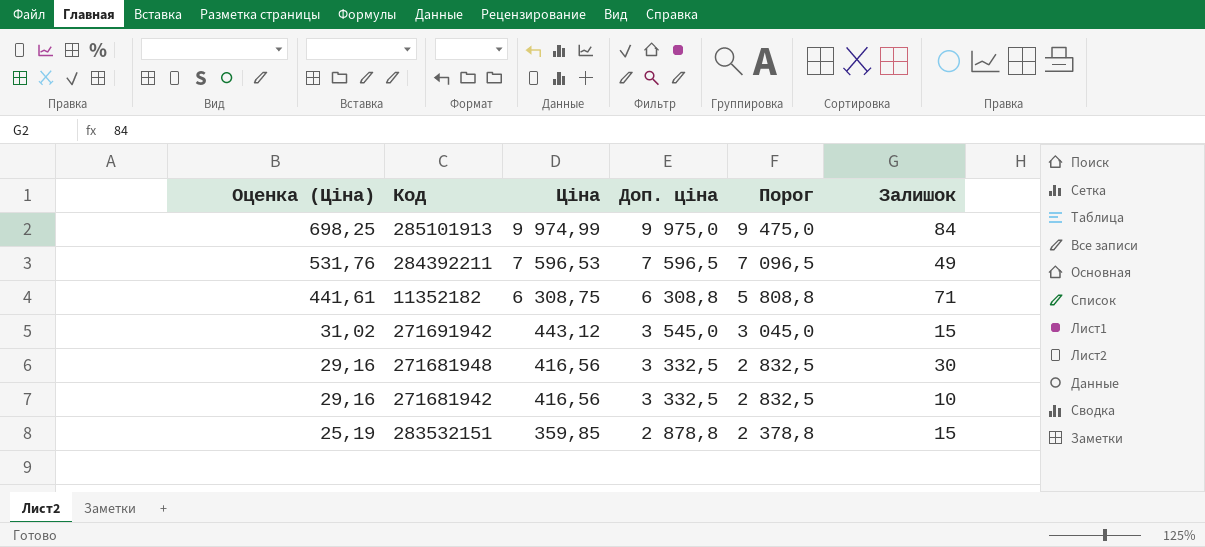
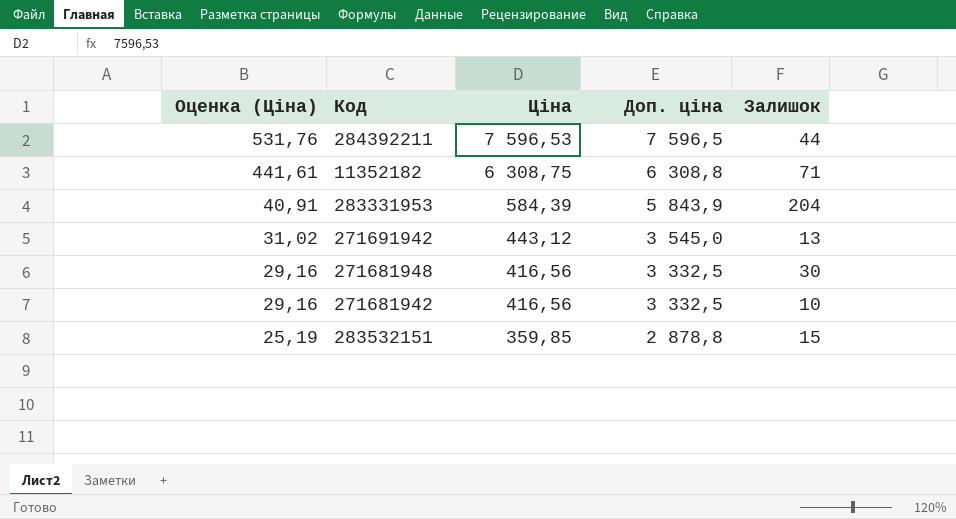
column Порог | formula: [Доп. ціна] - 500 -> none
row 285101913: 698,25 | 9 974,99 | 9 975,0 | 9 475,0 | 84 -> none
284392211 | Залишок: 49 -> 44
row 283331953: none -> 40,91 | 584,39 | 5 843,9 | 204
271691942 | Залишок: 15 -> 13

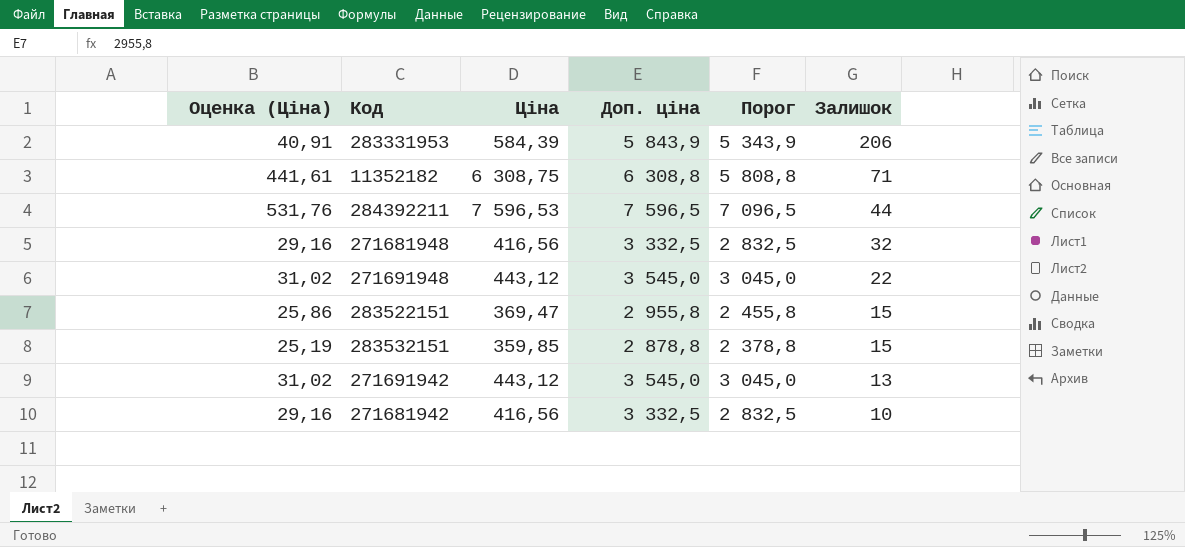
row order: Оценка (Ціна) descending -> Залишок descending
column Порог | formula: none -> [Доп. ціна] - 500
283331953 | Залишок: 204 -> 206
271681948 | Залишок: 30 -> 32
row 271691948: none -> 31,02 | 443,12 | 3 545,0 | 3 045,0 | 22
row 283522151: none -> 25,86 | 369,47 | 2 955,8 | 2 455,8 | 15

